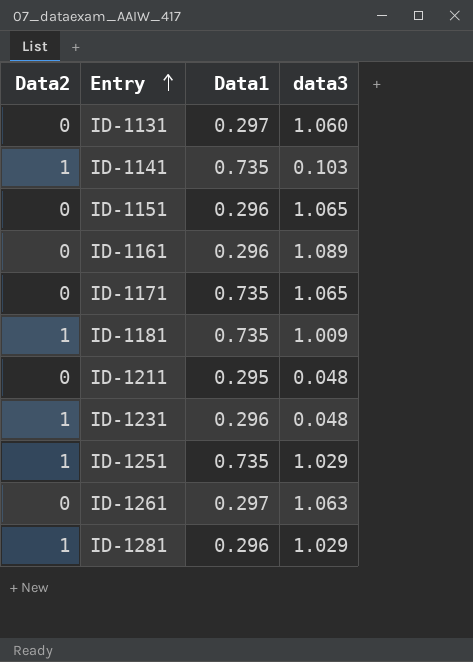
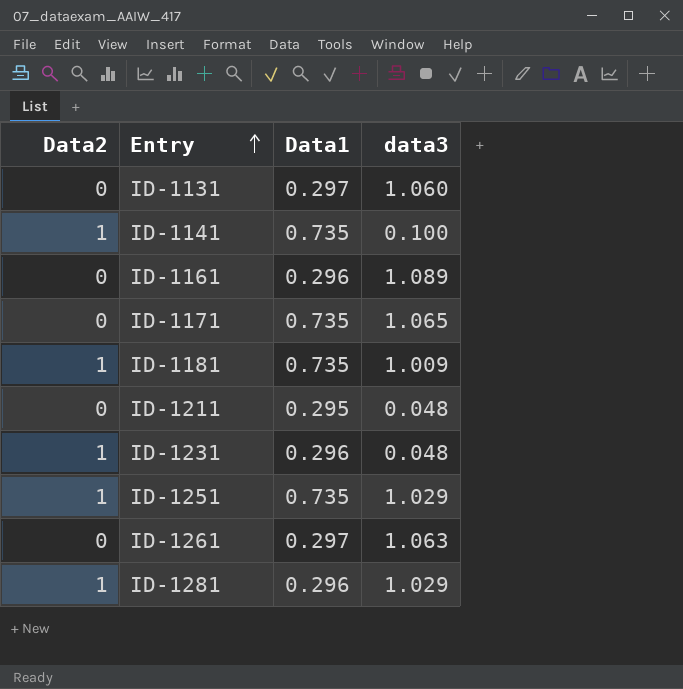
row ID-1151: 0 | 0.296 | 1.065 -> none
ID-1141 | data3: 0.103 -> 0.100

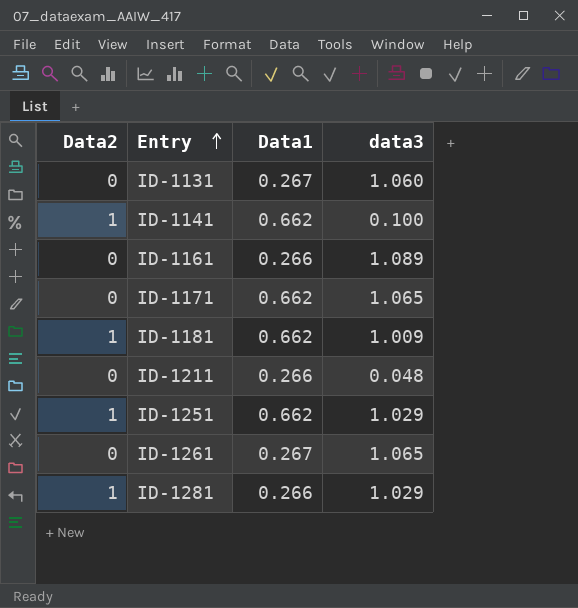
row ID-1231: 1 | 0.296 | 0.048 -> none
ID-1131 | Data1: 0.297 -> 0.267
ID-1141 | Data1: 0.735 -> 0.662
ID-1161 | Data1: 0.296 -> 0.266
ID-1171 | Data1: 0.735 -> 0.662
ID-1181 | Data1: 0.735 -> 0.662
ID-1211 | Data1: 0.295 -> 0.266
ID-1251 | Data1: 0.735 -> 0.662
ID-1261 | Data1: 0.297 -> 0.267
ID-1261 | data3: 1.063 -> 1.065
ID-1281 | Data1: 0.296 -> 0.266

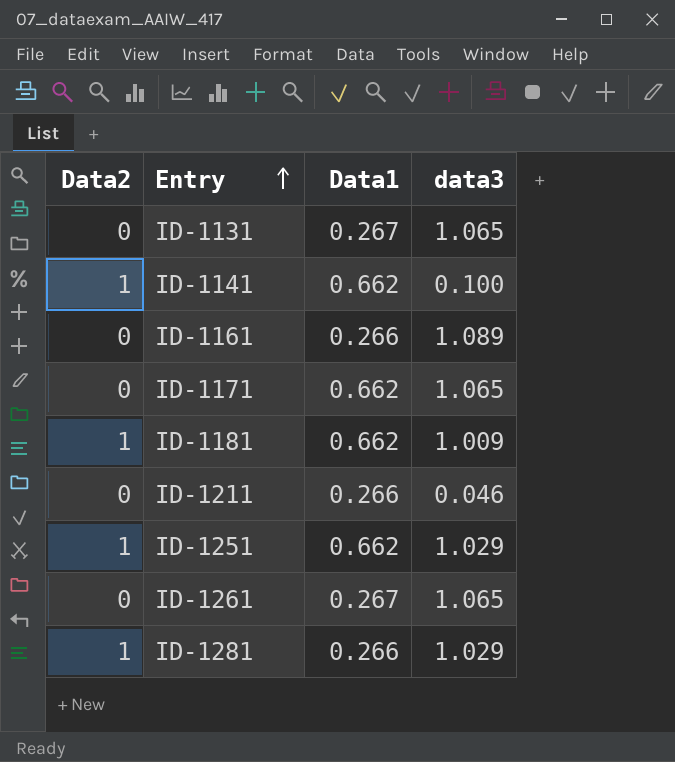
ID-1131 | data3: 1.060 -> 1.065
ID-1211 | data3: 0.048 -> 0.046

